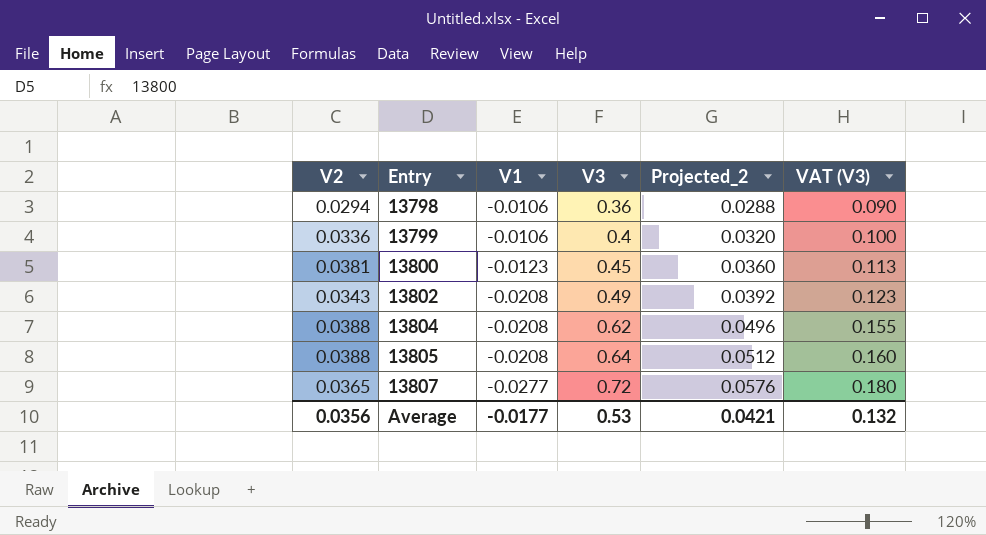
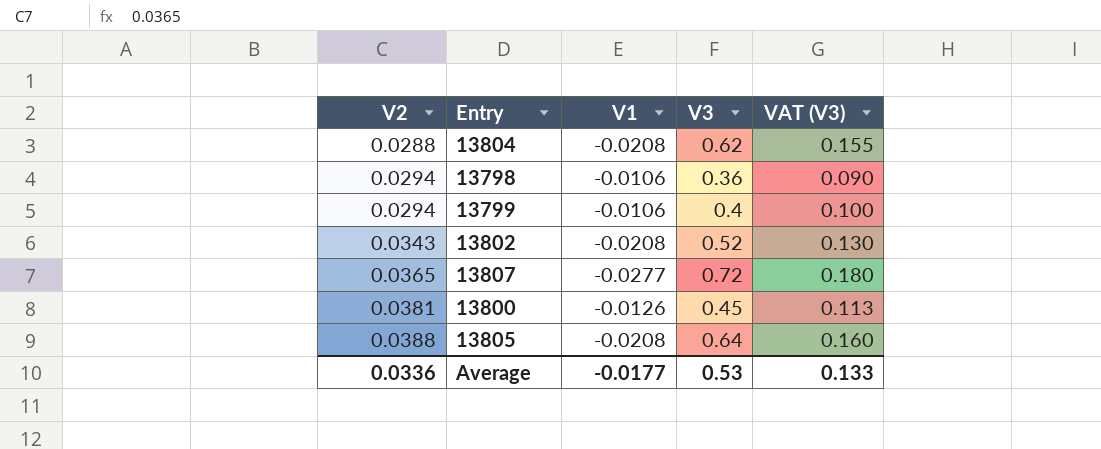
row order: Entry ascending -> V2 ascending
column Projected_2 | formula: [V3] * 0.08 -> none
13804 | V2: 0.0388 -> 0.0288
13799 | V2: 0.0336 -> 0.0294
13802 | V3: 0.49 -> 0.52
13802 | VAT (V3): 0.123 -> 0.130
13800 | V1: -0.0123 -> -0.0126
Average | V2: 0.0356 -> 0.0336
Average | VAT (V3): 0.132 -> 0.133

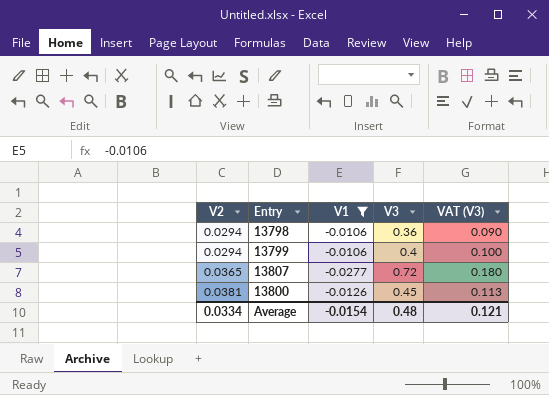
filter: none -> V1 != -0.0208
Average | V2: 0.0336 -> 0.0334
Average | V1: -0.0177 -> -0.0154
Average | V3: 0.53 -> 0.48
Average | VAT (V3): 0.133 -> 0.121

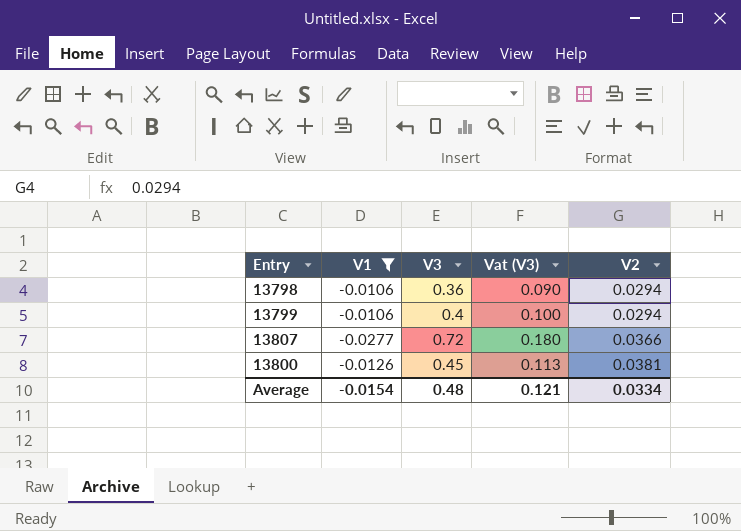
column name: VAT (V3) -> Vat (V3)
column V2 | position: 1 -> 5
13807 | V2: 0.0365 -> 0.0366

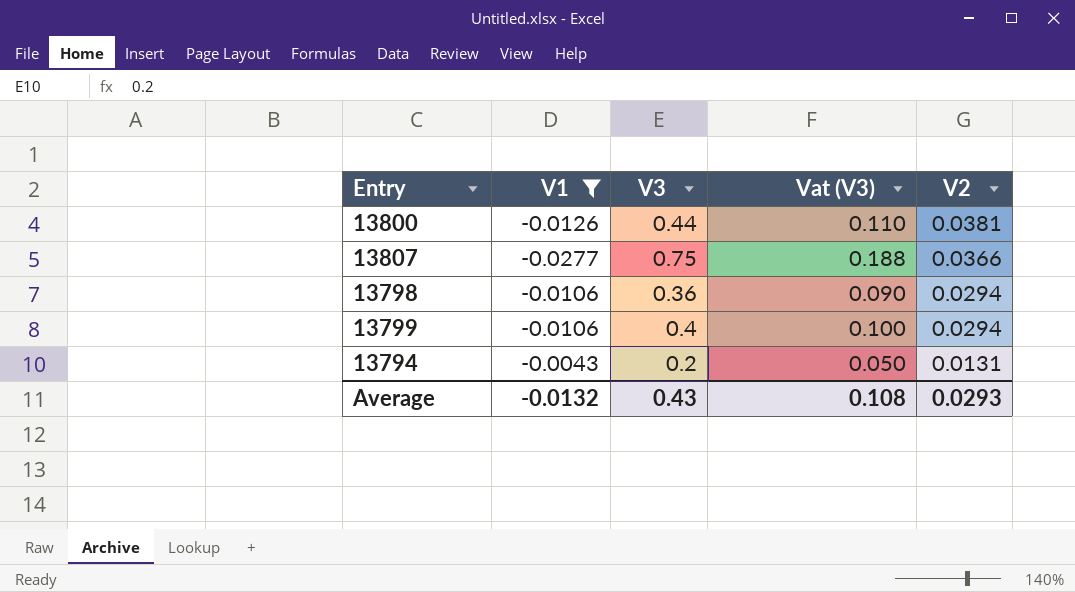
row order: V2 ascending -> V2 descending
13800 | V3: 0.45 -> 0.44
13800 | Vat (V3): 0.113 -> 0.110
13807 | V3: 0.72 -> 0.75
13807 | Vat (V3): 0.180 -> 0.188
row 13794: none -> -0.0043 | 0.2 | 0.050 | 0.0131
Average | V1: -0.0154 -> -0.0132
Average | V3: 0.48 -> 0.43
Average | Vat (V3): 0.121 -> 0.108
Average | V2: 0.0334 -> 0.0293

